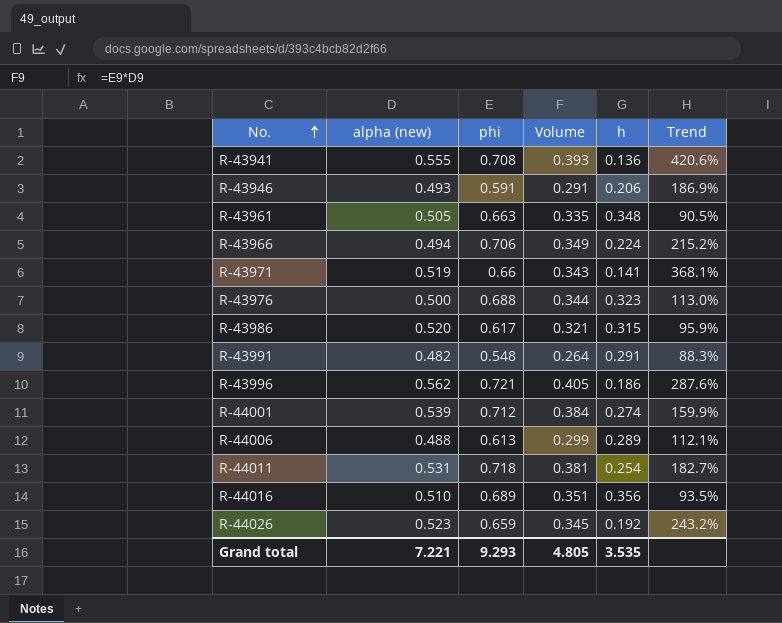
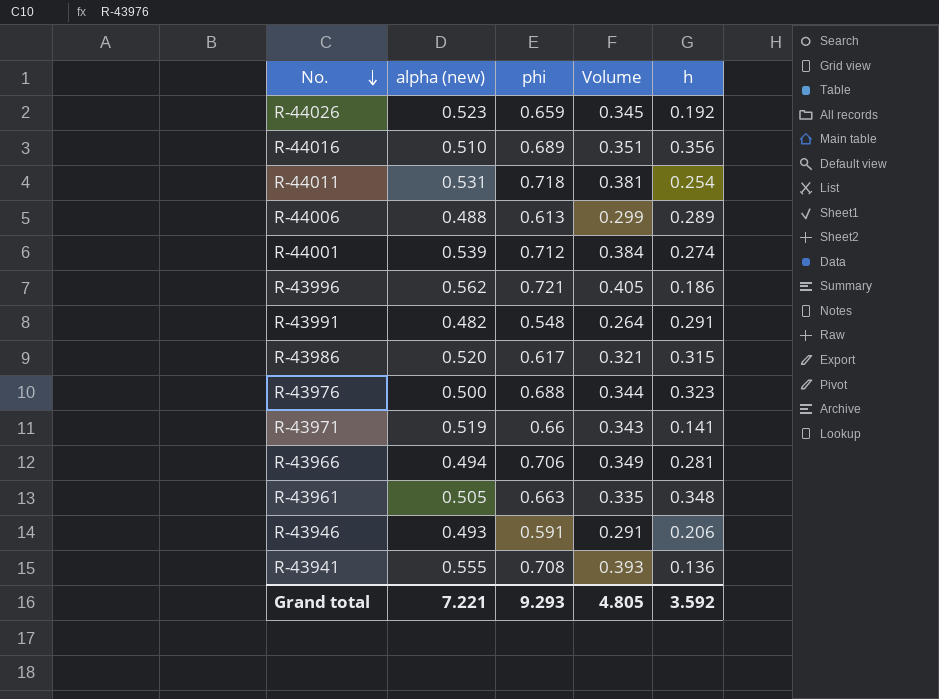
row order: No. ascending -> No. descending
column Trend | formula: ([phi] - [h]) / [h] -> none
R-43966 | h: 0.224 -> 0.281
Grand total | h: 3.535 -> 3.592

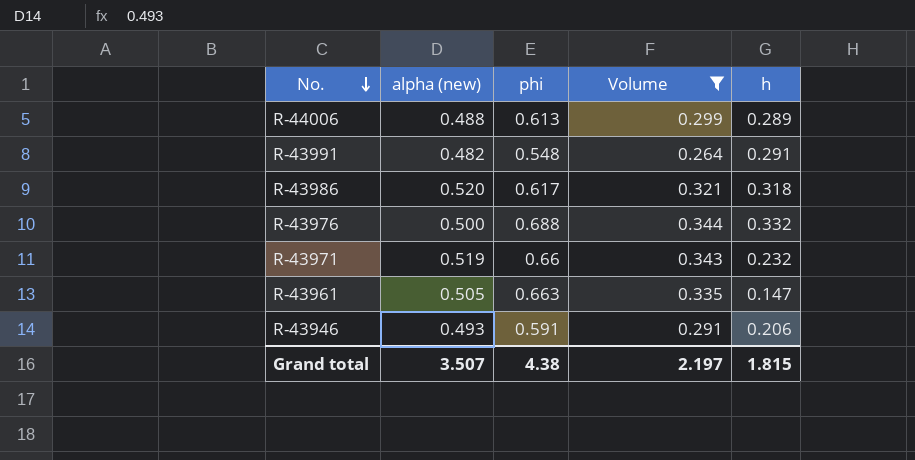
filter: none -> Volume <= 0.344
R-43986 | h: 0.315 -> 0.318
R-43976 | h: 0.323 -> 0.332
R-43971 | h: 0.141 -> 0.232
R-43961 | h: 0.348 -> 0.147
Grand total | alpha (new): 7.221 -> 3.507
Grand total | phi: 9.293 -> 4.38
Grand total | Volume: 4.805 -> 2.197
Grand total | h: 3.592 -> 1.815

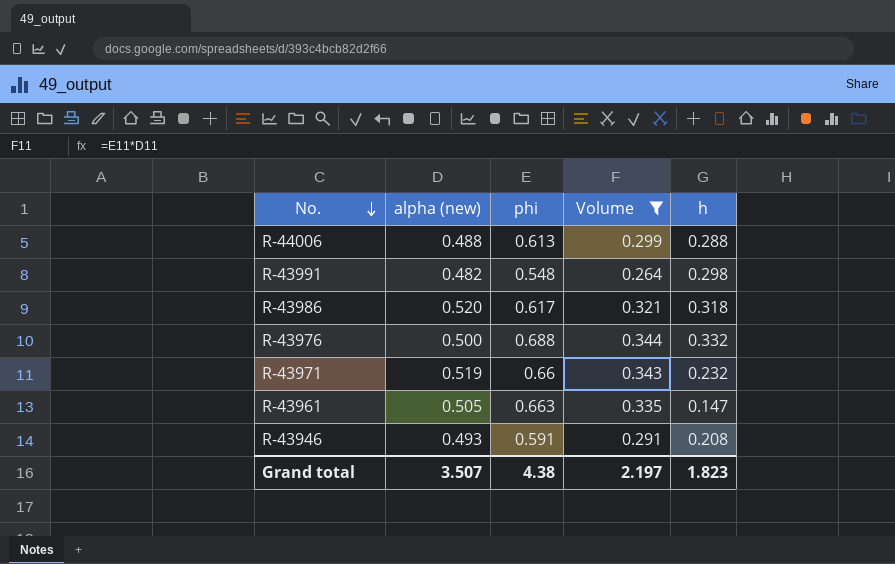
R-44006 | h: 0.289 -> 0.288
R-43991 | h: 0.291 -> 0.298
R-43946 | h: 0.206 -> 0.208
Grand total | h: 1.815 -> 1.823

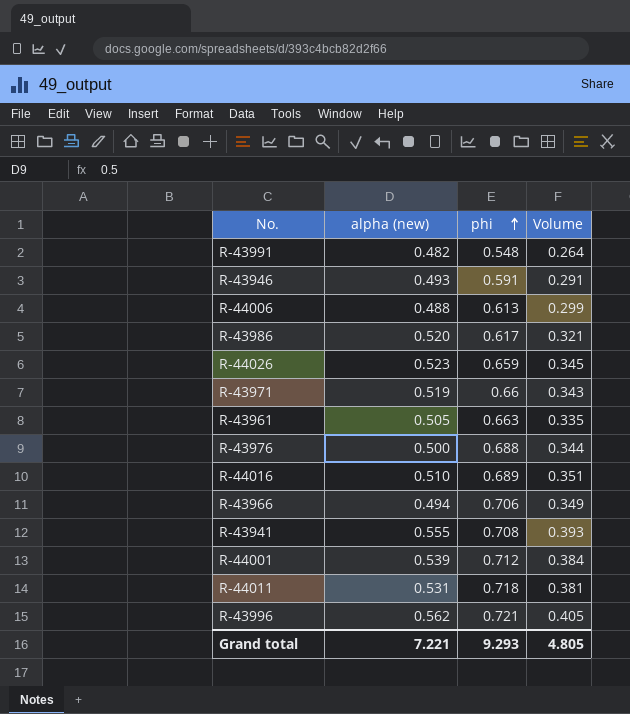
filter: Volume <= 0.344 -> none
row order: No. descending -> phi ascending
column h | position: 5 -> none
Grand total | alpha (new): 3.507 -> 7.221
Grand total | phi: 4.38 -> 9.293
Grand total | Volume: 2.197 -> 4.805

